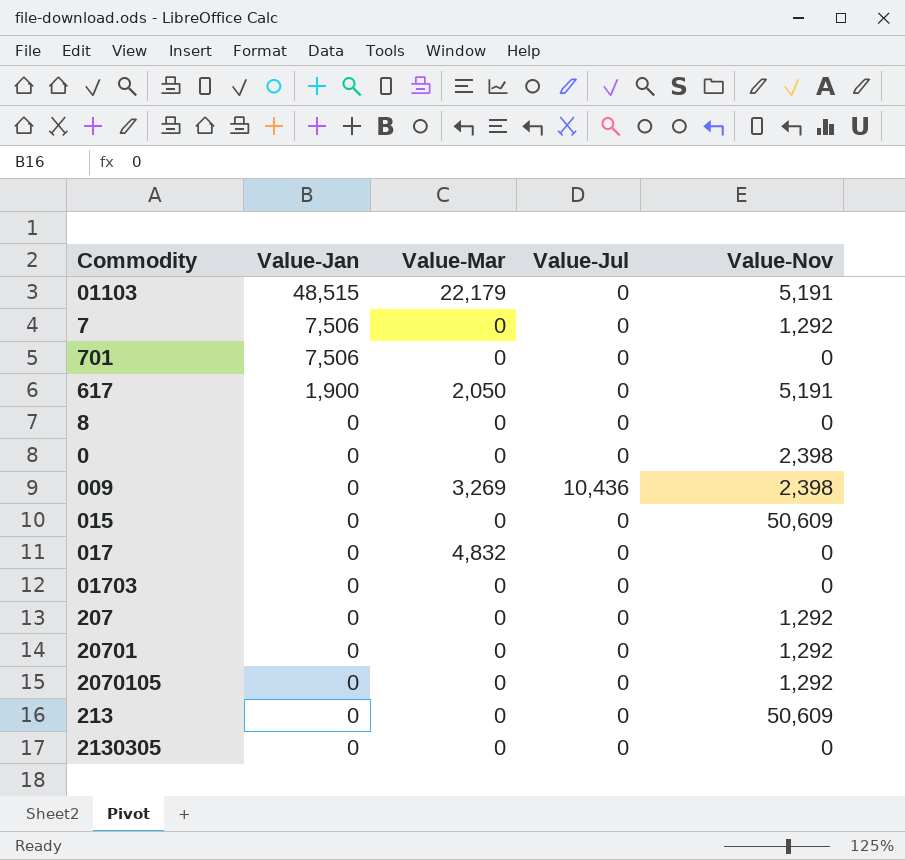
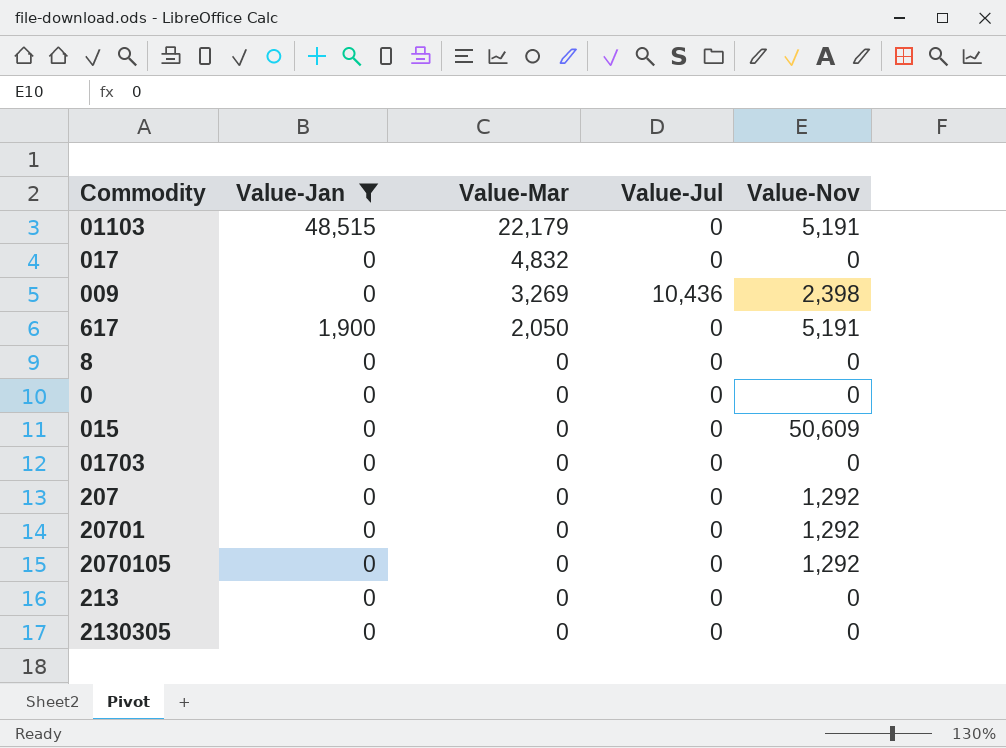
filter: none -> Value-Jan != 7,506
row order: Value-Jan descending -> Value-Mar descending
0 | Value-Nov: 2,398 -> 0
213 | Value-Nov: 50,609 -> 0

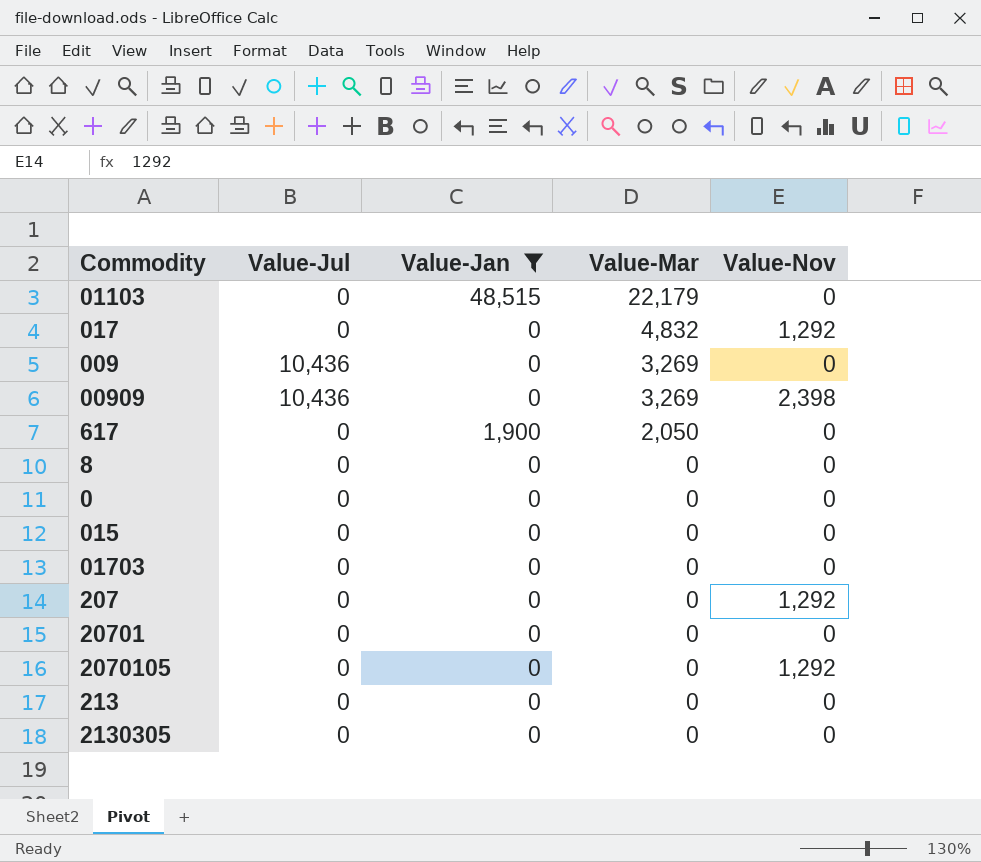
column Value-Jul | position: 4 -> 2
01103 | Value-Nov: 5,191 -> 0
017 | Value-Nov: 0 -> 1,292
009 | Value-Nov: 2,398 -> 0
row 00909: none -> 10,436 | 0 | 3,269 | 2,398
617 | Value-Nov: 5,191 -> 0
015 | Value-Nov: 50,609 -> 0
20701 | Value-Nov: 1,292 -> 0

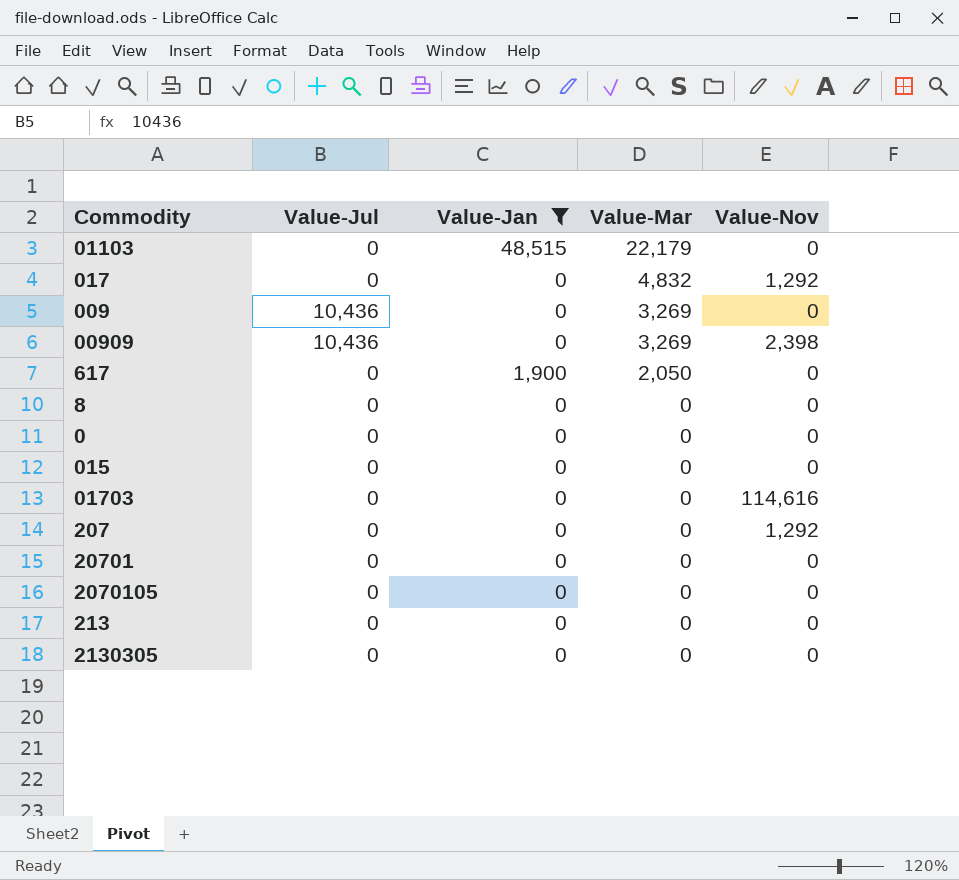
01703 | Value-Nov: 0 -> 114,616
2070105 | Value-Nov: 1,292 -> 0

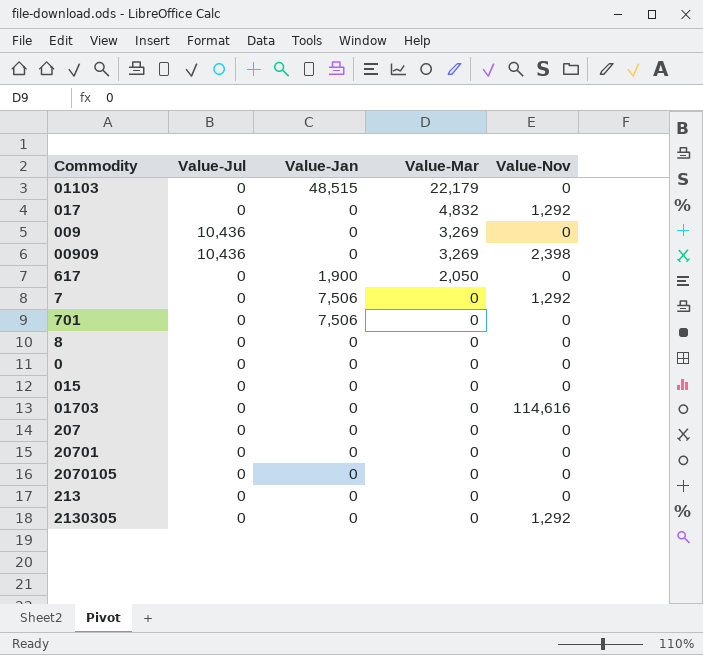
filter: Value-Jan != 7,506 -> none
207 | Value-Nov: 1,292 -> 0
2130305 | Value-Nov: 0 -> 1,292

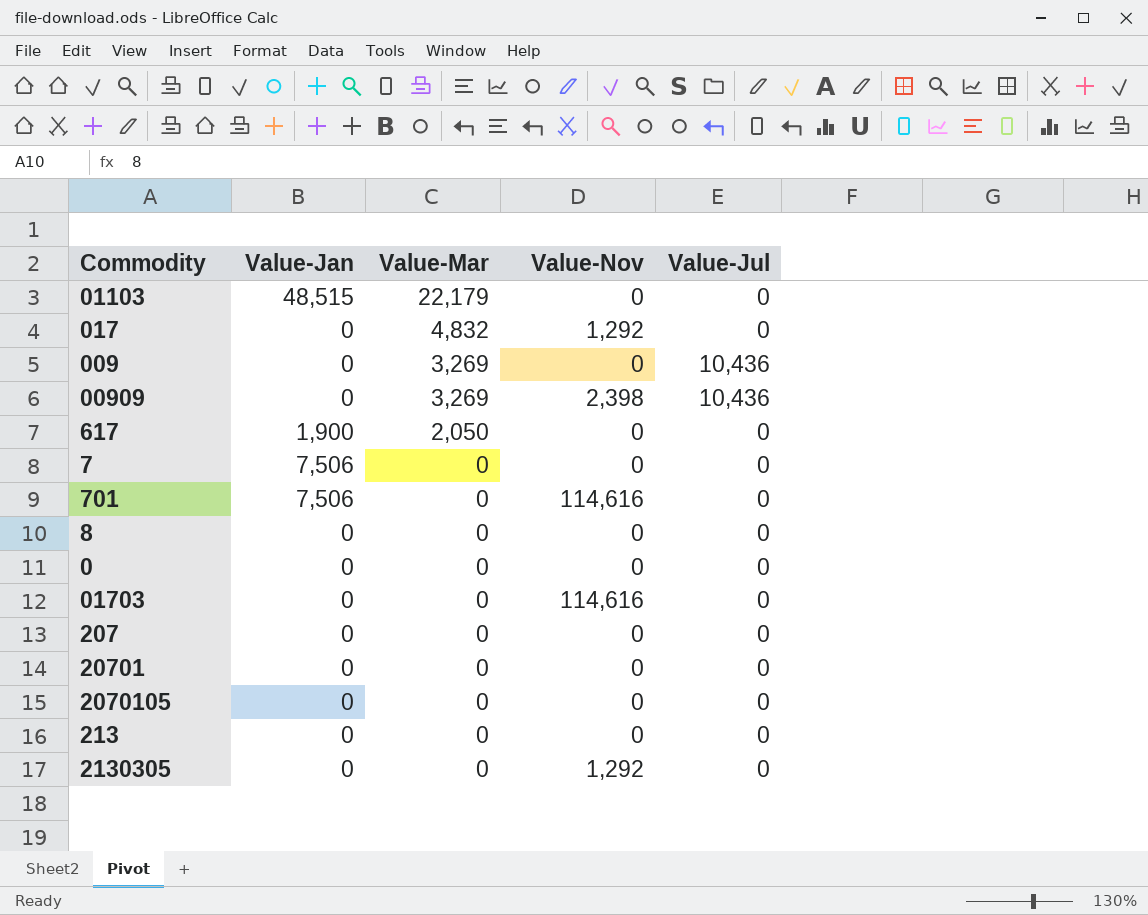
column Value-Jul | position: 2 -> 5
row 015: 0 | 0 | 0 | 0 -> none
7 | Value-Nov: 1,292 -> 0
701 | Value-Nov: 0 -> 114,616

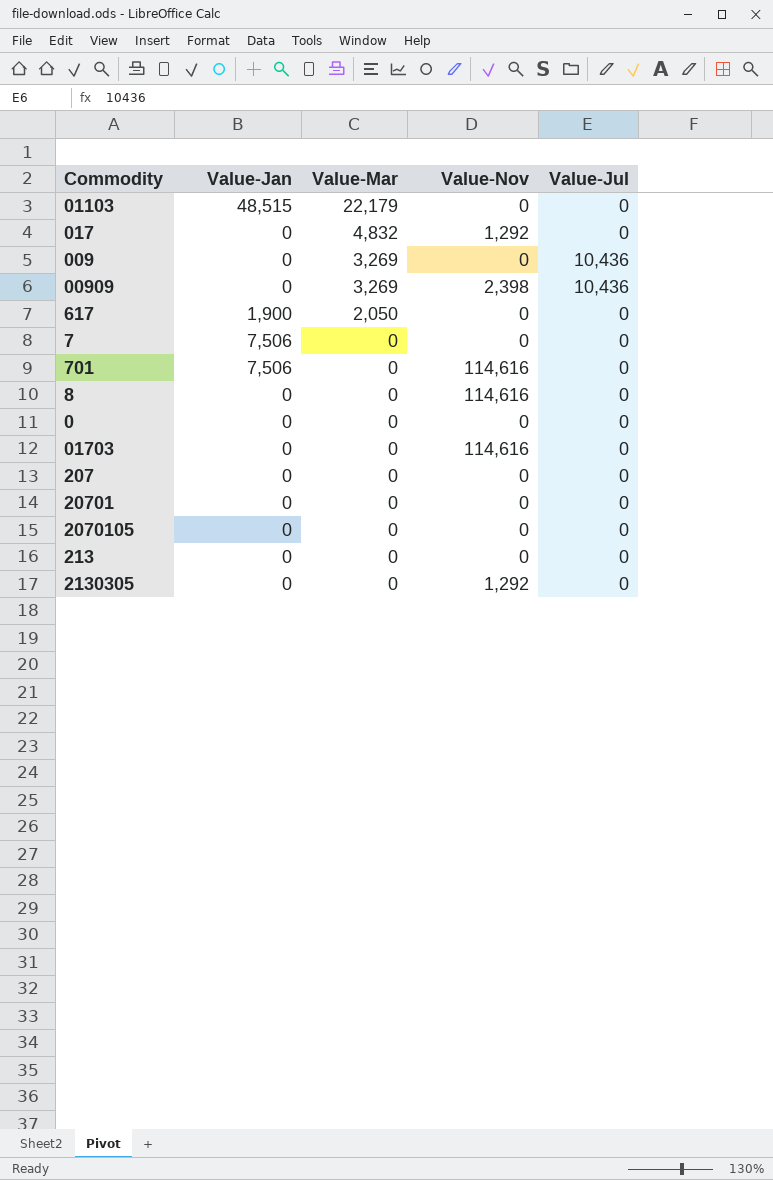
8 | Value-Nov: 0 -> 114,616

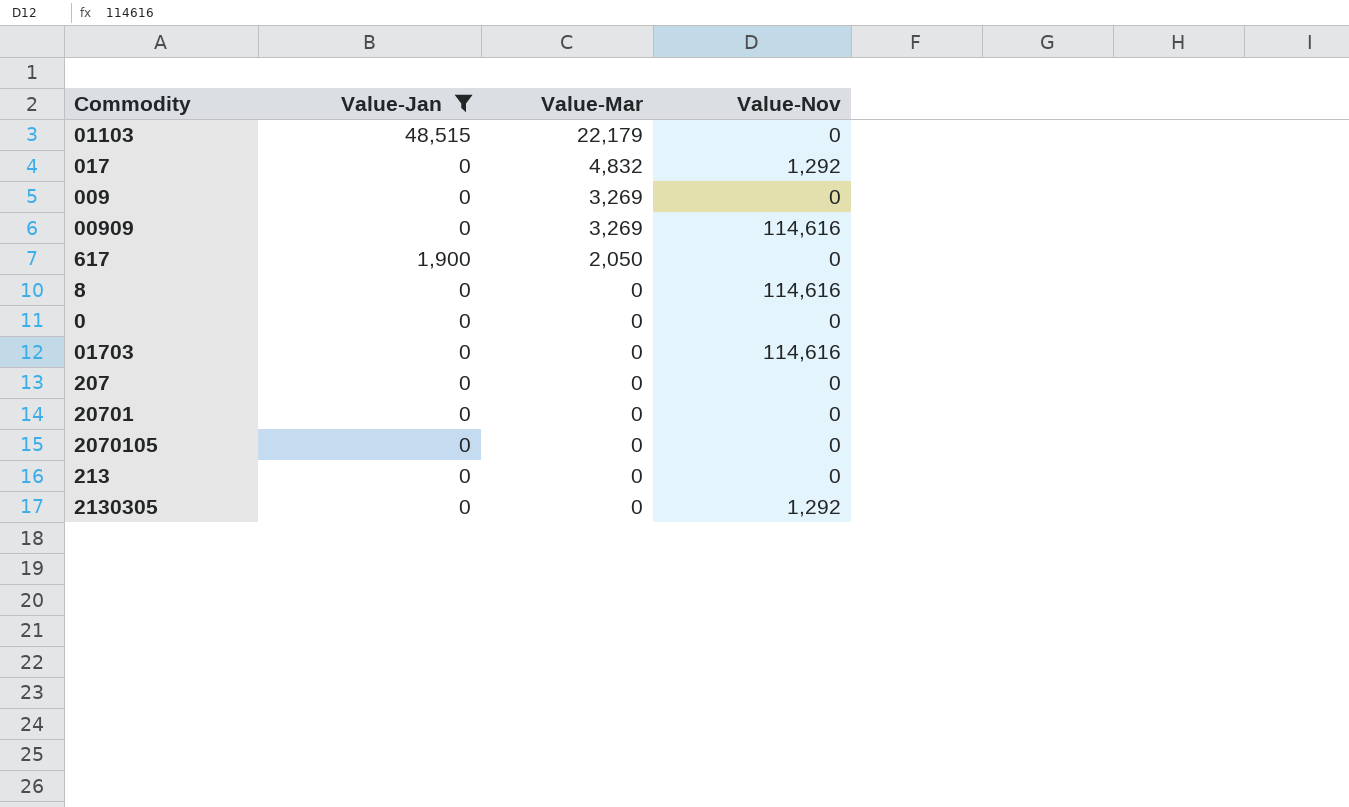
filter: none -> Value-Jan != 7,506
column Value-Jul | position: 5 -> none
00909 | Value-Nov: 2,398 -> 114,616

